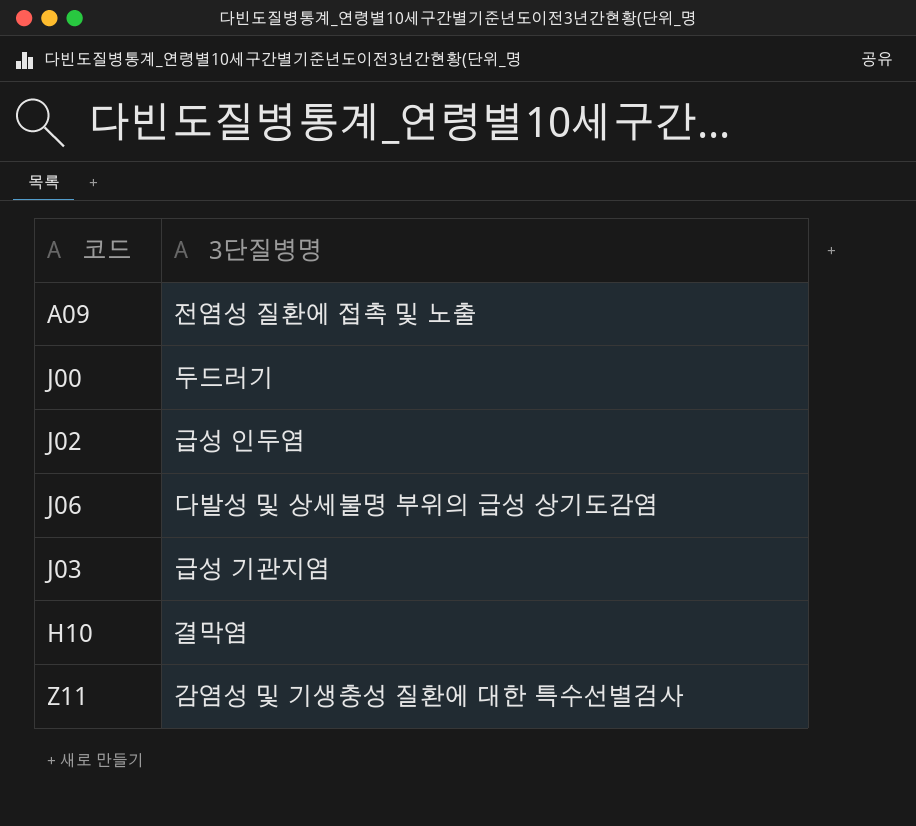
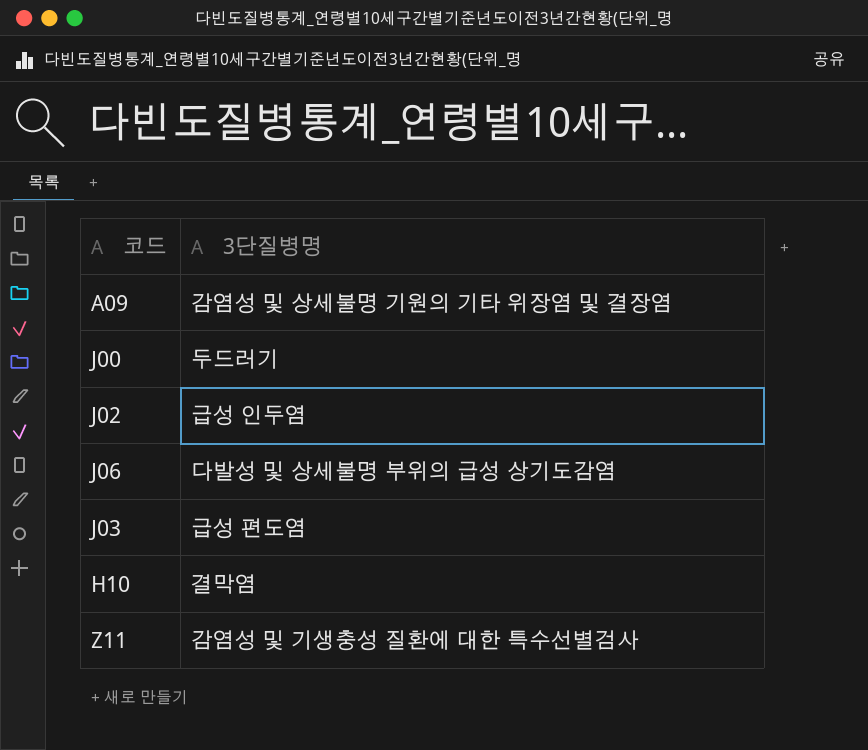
A09 | 3단질병명: 전염성 질환에 접촉 및 노출 -> 감염성 및 상세불명 기원의 기타 위장염 및 결장염
J03 | 3단질병명: 급성 기관지염 -> 급성 편도염

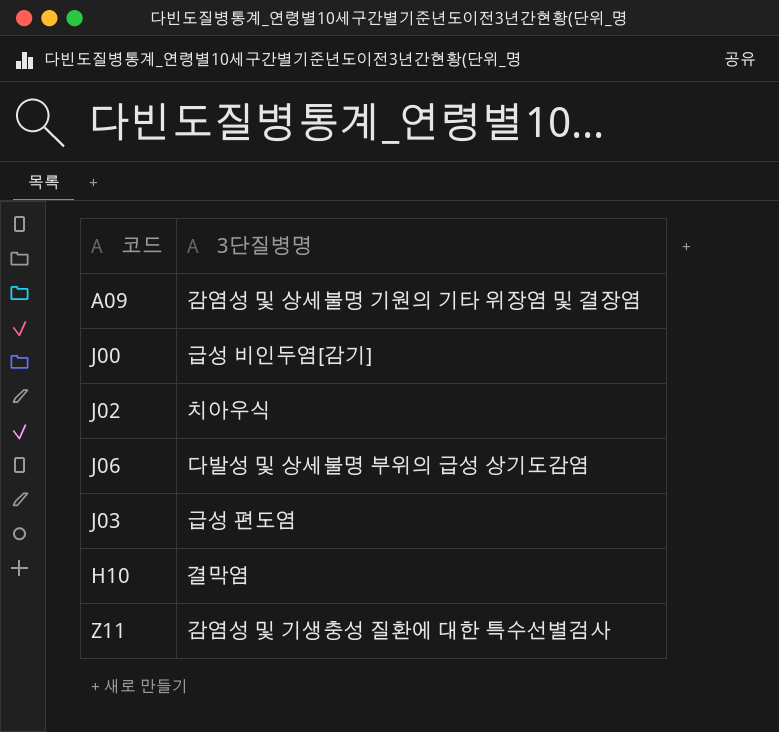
J00 | 3단질병명: 두드러기 -> 급성 비인두염[감기]
J02 | 3단질병명: 급성 인두염 -> 치아우식

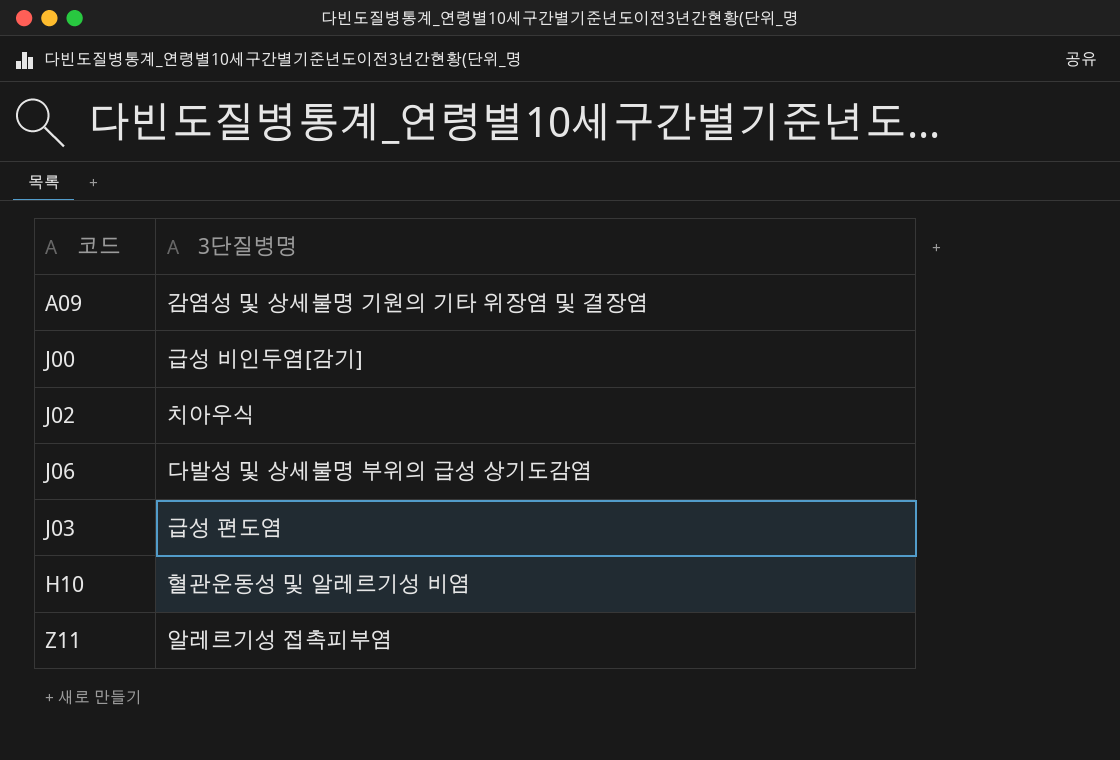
H10 | 3단질병명: 결막염 -> 혈관운동성 및 알레르기성 비염
Z11 | 3단질병명: 감염성 및 기생충성 질환에 대한 특수선별검사 -> 알레르기성 접촉피부염

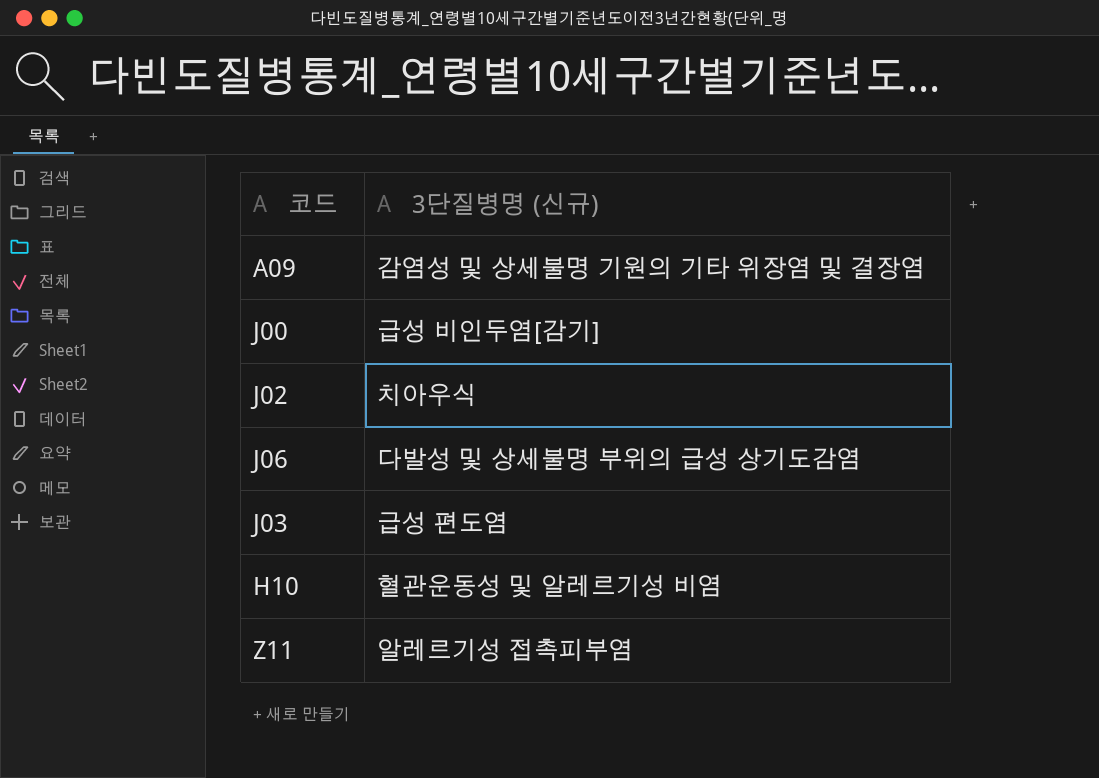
column name: 3단질병명 -> 3단질병명 (신규)

